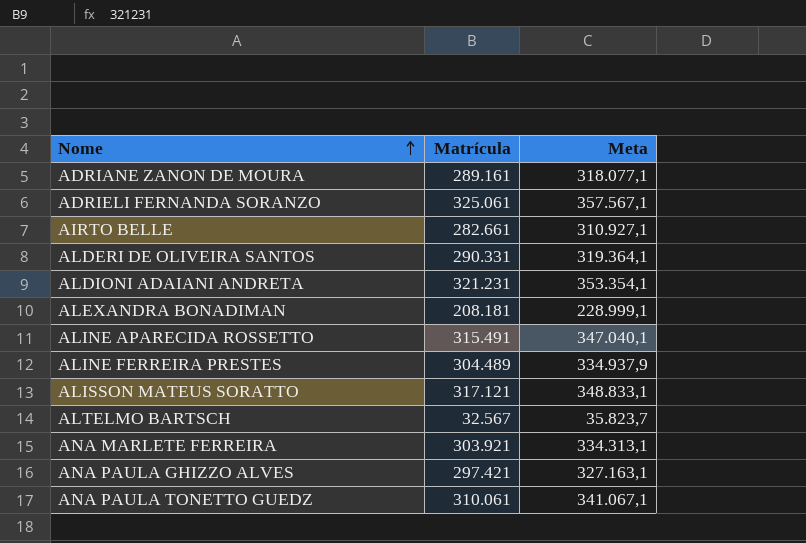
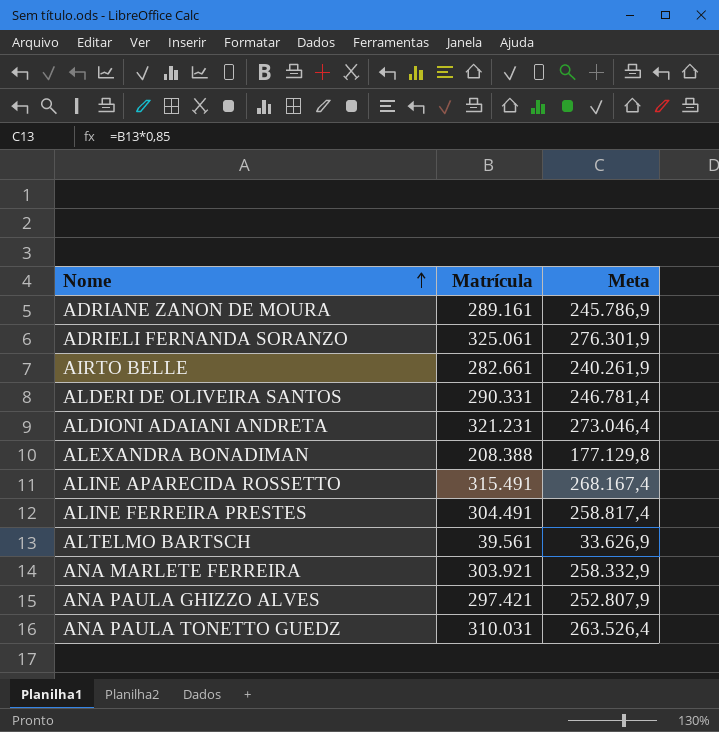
column Meta | formula: [Matrícula] * 1,1 -> [Matrícula] * 0,85
row ALISSON MATEUS SORATTO: 317.121 | 348.833,1 -> none
ALEXANDRA BONADIMAN | Matrícula: 208.181 -> 208.388
ALINE FERREIRA PRESTES | Matrícula: 304.489 -> 304.491
ALTELMO BARTSCH | Matrícula: 32.567 -> 39.561
ANA PAULA TONETTO GUEDZ | Matrícula: 310.061 -> 310.031

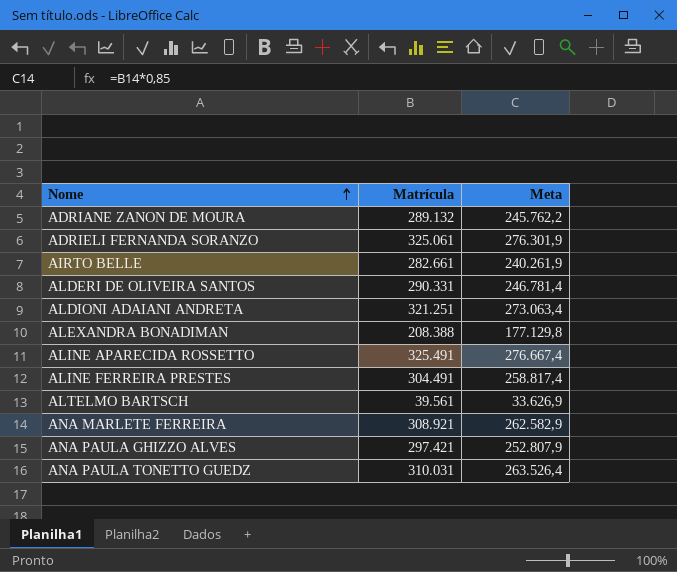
ADRIANE ZANON DE MOURA | Matrícula: 289.161 -> 289.132
ADRIANE ZANON DE MOURA | Meta: 245.786,9 -> 245.762,2
ALDIONI ADAIANI ANDRETA | Matrícula: 321.231 -> 321.251
ALDIONI ADAIANI ANDRETA | Meta: 273.046,4 -> 273.063,4
ALINE APARECIDA ROSSETTO | Matrícula: 315.491 -> 325.491
ALINE APARECIDA ROSSETTO | Meta: 268.167,4 -> 276.667,4
ANA MARLETE FERREIRA | Matrícula: 303.921 -> 308.921
ANA MARLETE FERREIRA | Meta: 258.332,9 -> 262.582,9

